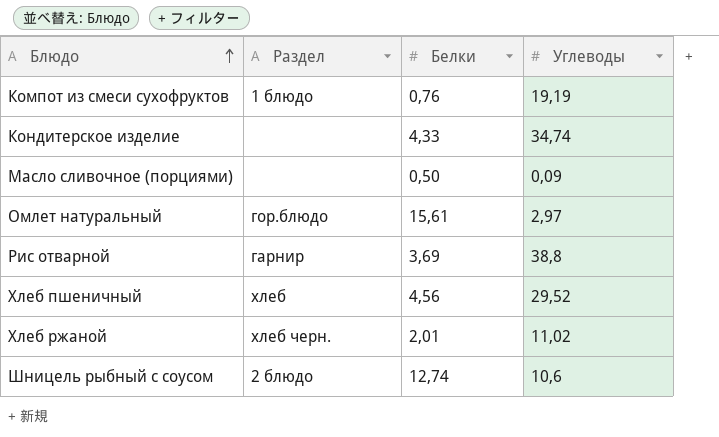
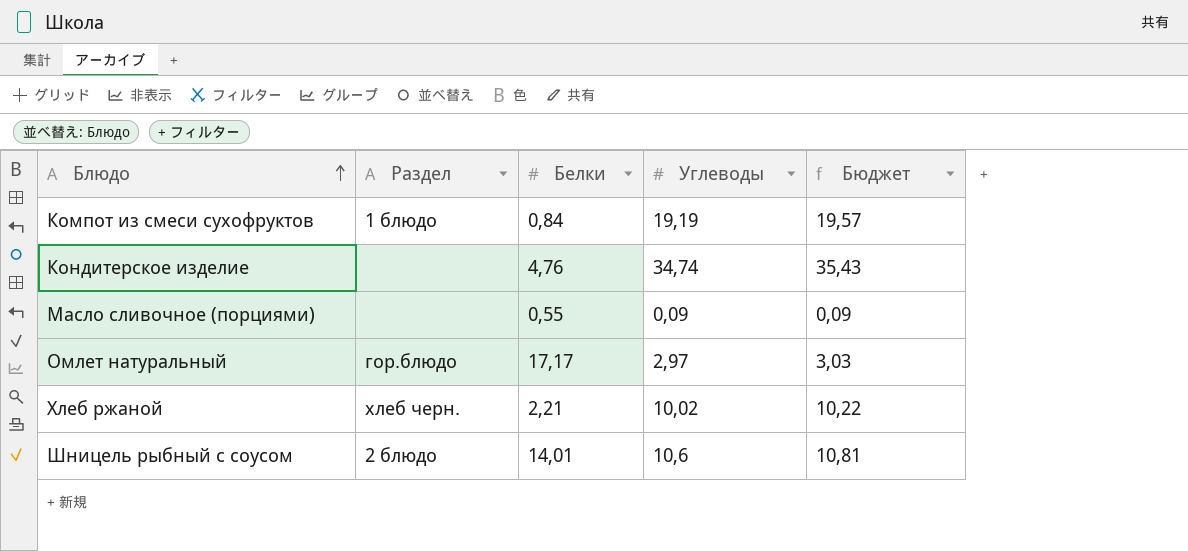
column Бюджет | formula: none -> [Углеводы] * 1,02
row Рис отварной: гарнир | 3,69 | 38,8 -> none
row Хлеб пшеничный: хлеб | 4,56 | 29,52 -> none
Компот из смеси сухофруктов | Белки: 0,76 -> 0,84
Кондитерское изделие | Белки: 4,33 -> 4,76
Масло сливочное (порциями) | Белки: 0,50 -> 0,55
Омлет натуральный | Белки: 15,61 -> 17,17
Хлеб ржаной | Белки: 2,01 -> 2,21
Хлеб ржаной | Углеводы: 11,02 -> 10,02
Шницель рыбный с соусом | Белки: 12,74 -> 14,01

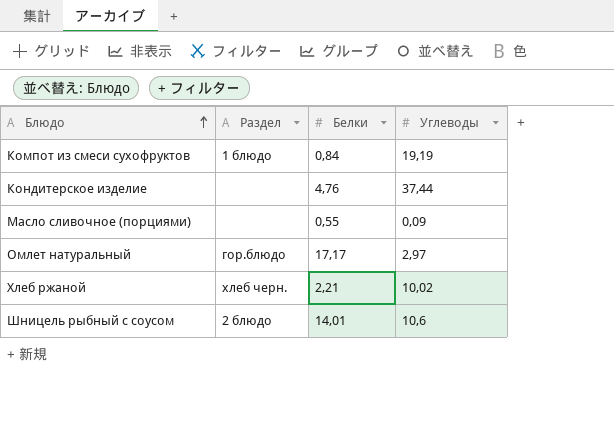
column Бюджет | formula: [Углеводы] * 1,02 -> none
Кондитерское изделие | Углеводы: 34,74 -> 37,44

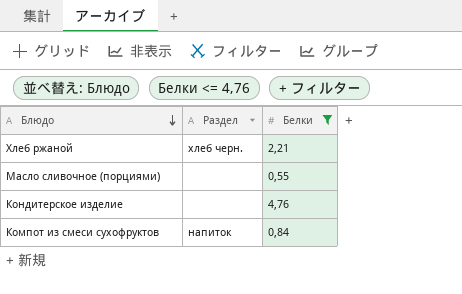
filter: none -> Белки <= 4,76
row order: Блюдо ascending -> Блюдо descending
column Углеводы | position: 4 -> none
Компот из смеси сухофруктов | Раздел: 1 блюдо -> напиток

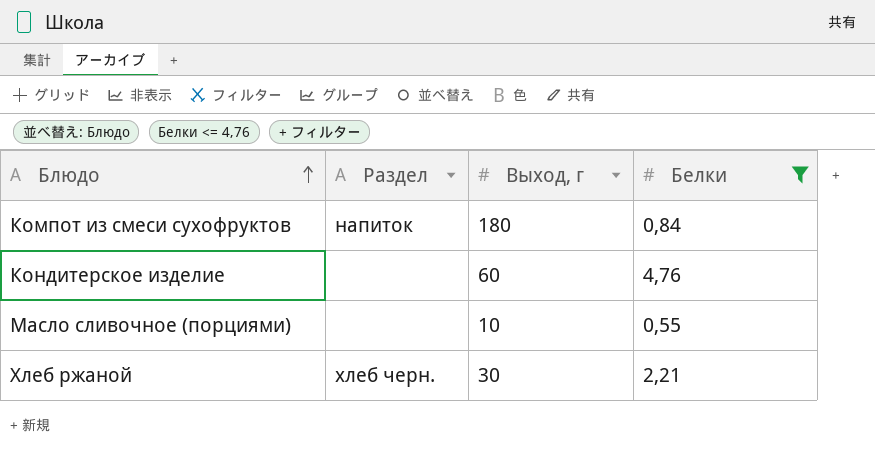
row order: Блюдо descending -> Блюдо ascending
column Выход, г | position: none -> 3

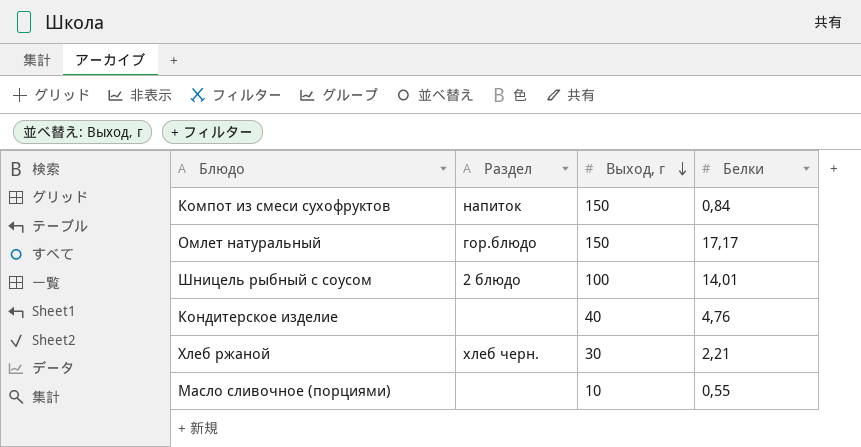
filter: Белки <= 4,76 -> none
row order: Блюдо ascending -> Выход, г descending
Компот из смеси сухофруктов | Выход, г: 180 -> 150
Кондитерское изделие | Выход, г: 60 -> 40

